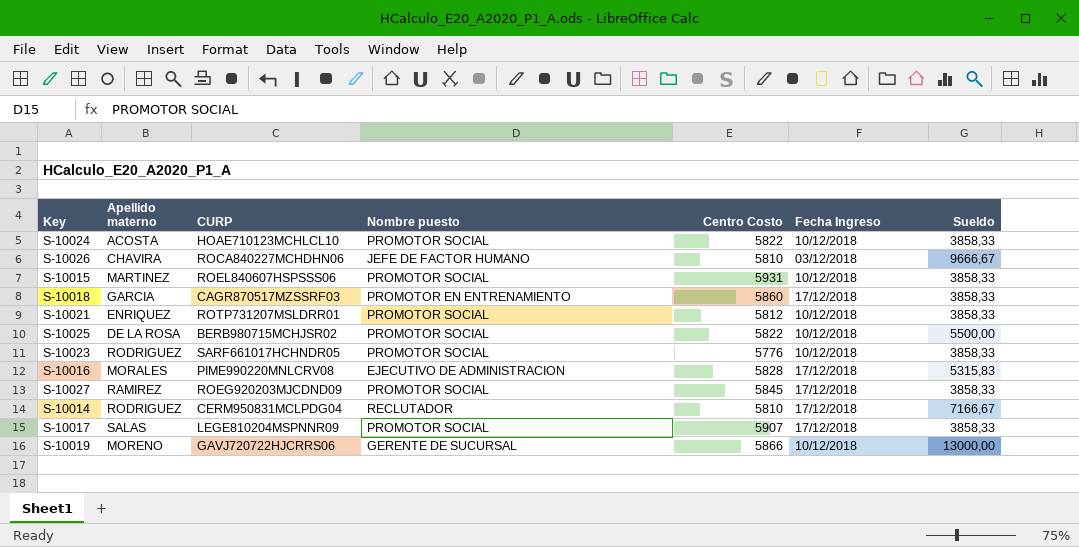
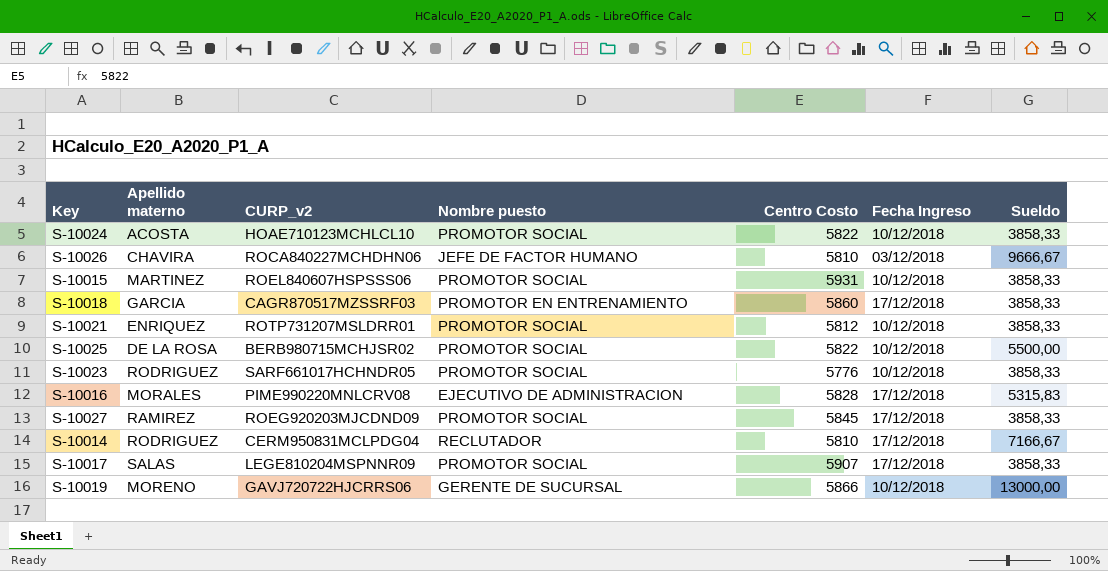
column name: CURP -> CURP_v2

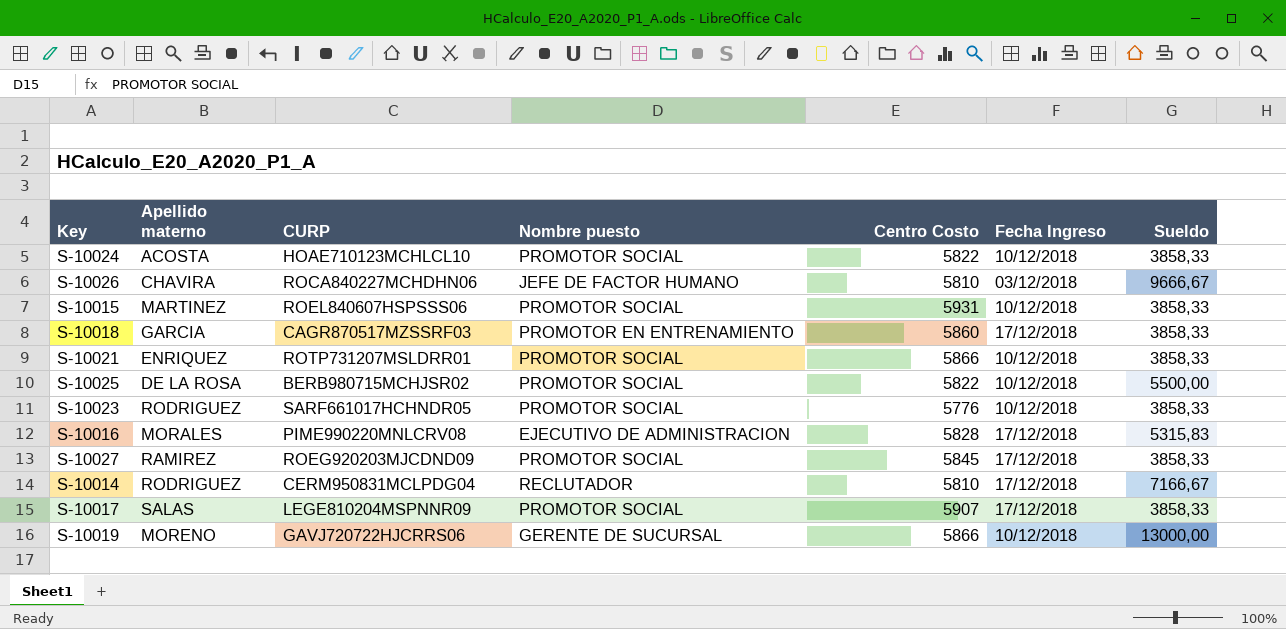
column name: CURP_v2 -> CURP
S-10021 | Centro Costo: 5812 -> 5866

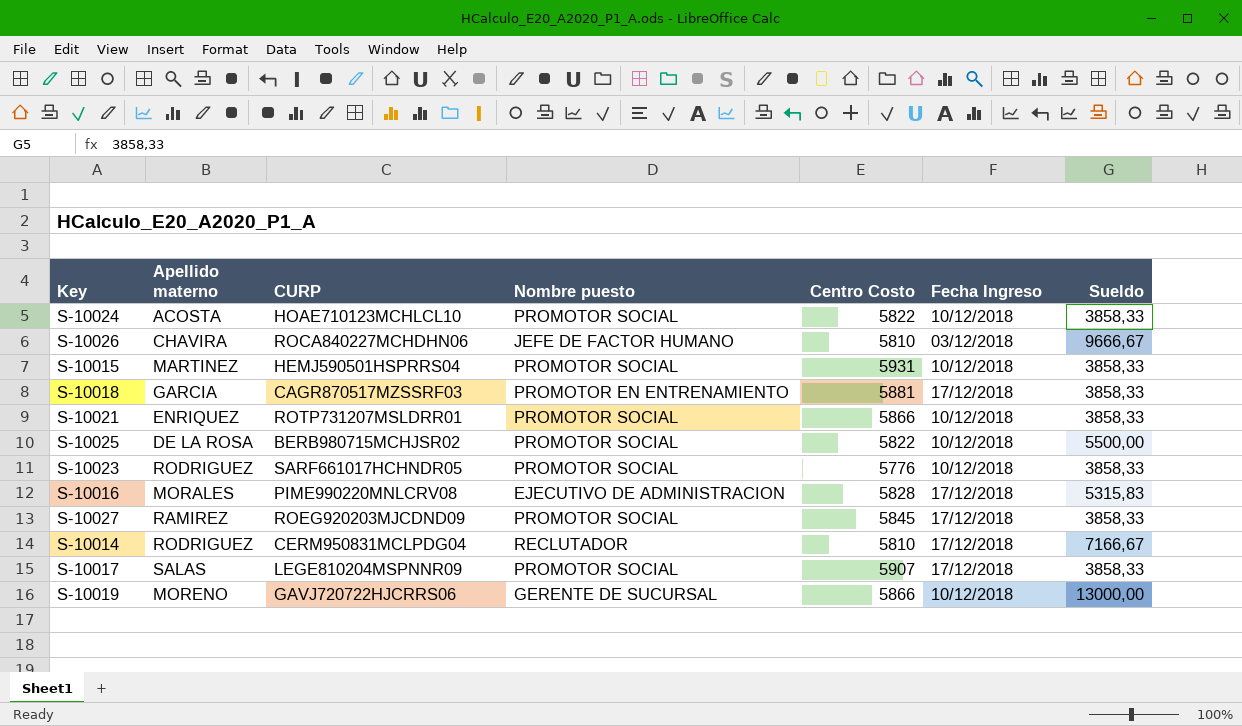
S-10015 | CURP: ROEL840607HSPSSS06 -> HEMJ590501HSPRRS04
S-10018 | Centro Costo: 5860 -> 5881

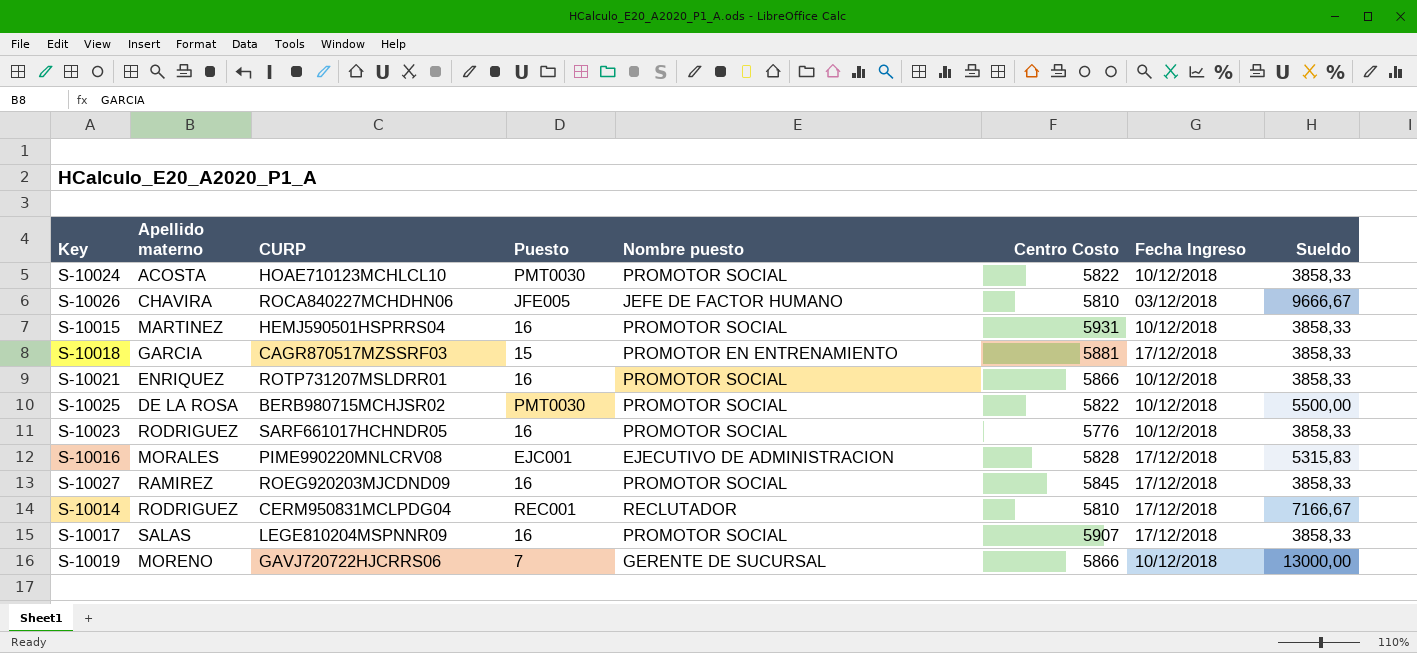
column Puesto | position: none -> 4

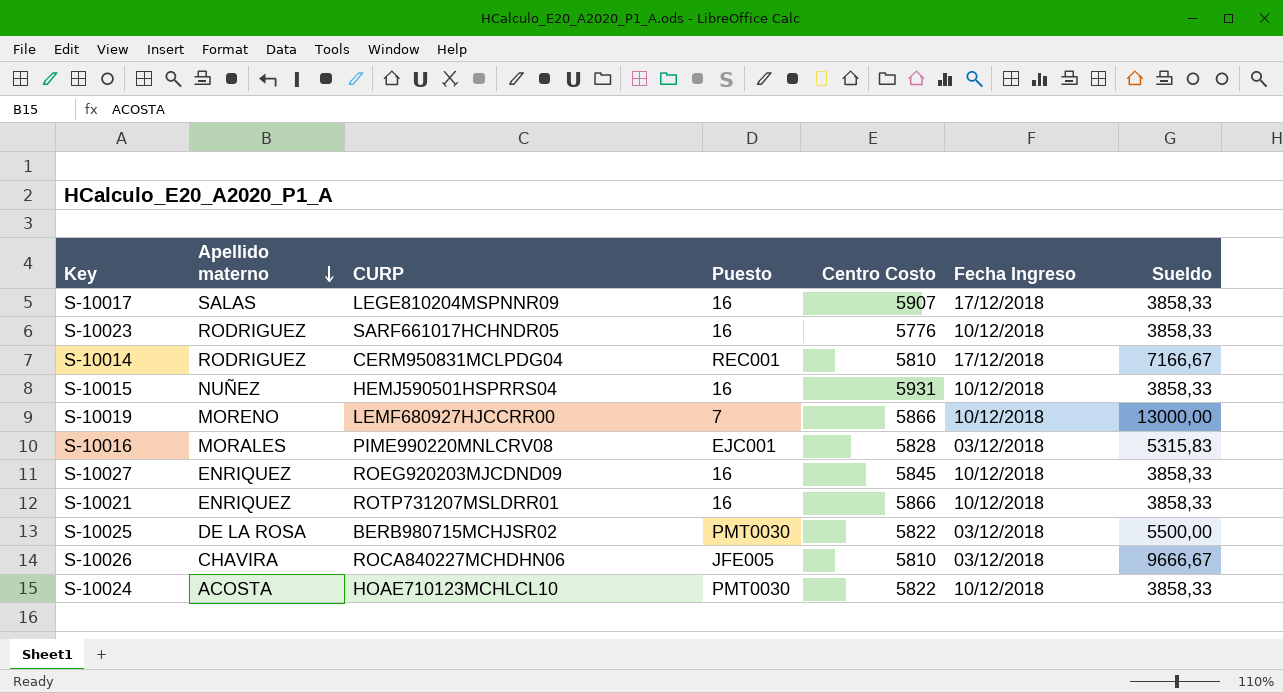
row order: none -> Apellido materno descending
column Nombre puesto | position: 5 -> none
row S-10018: GARCIA | CAGR870517MZSSRF03 | 15 | PROMOTOR EN ENTRENAMIENTO | 5881 | 17/12/2018 | 3858,33 -> none
S-10015 | Apellido materno: MARTINEZ -> NUÑEZ
S-10019 | CURP: GAVJ720722HJCRRS06 -> LEMF680927HJCCRR00
S-10016 | Fecha Ingreso: 17/12/2018 -> 03/12/2018
S-10027 | Apellido materno: RAMIREZ -> ENRIQUEZ
S-10027 | Fecha Ingreso: 17/12/2018 -> 10/12/2018
S-10025 | Fecha Ingreso: 10/12/2018 -> 03/12/2018

